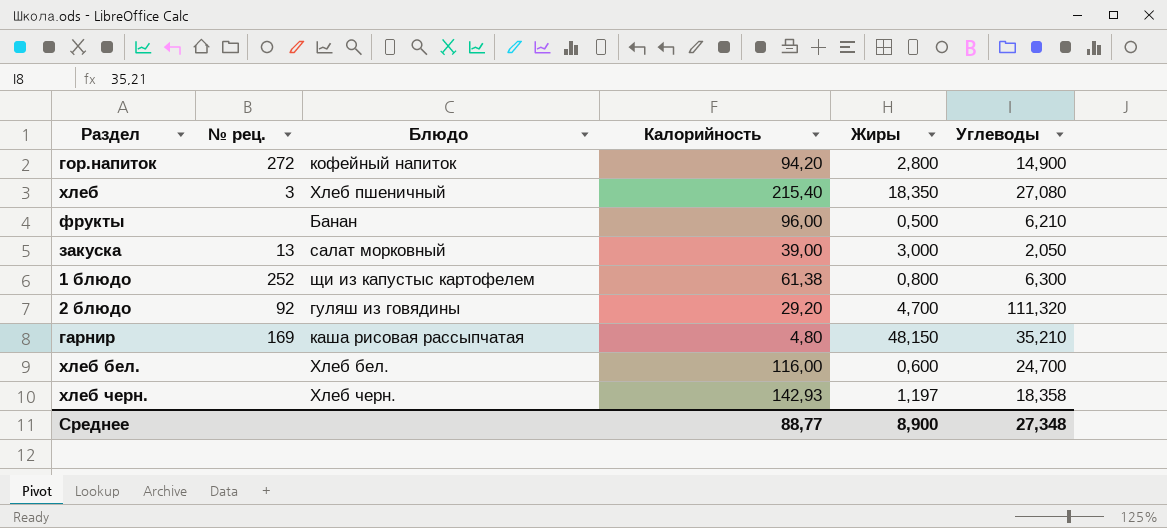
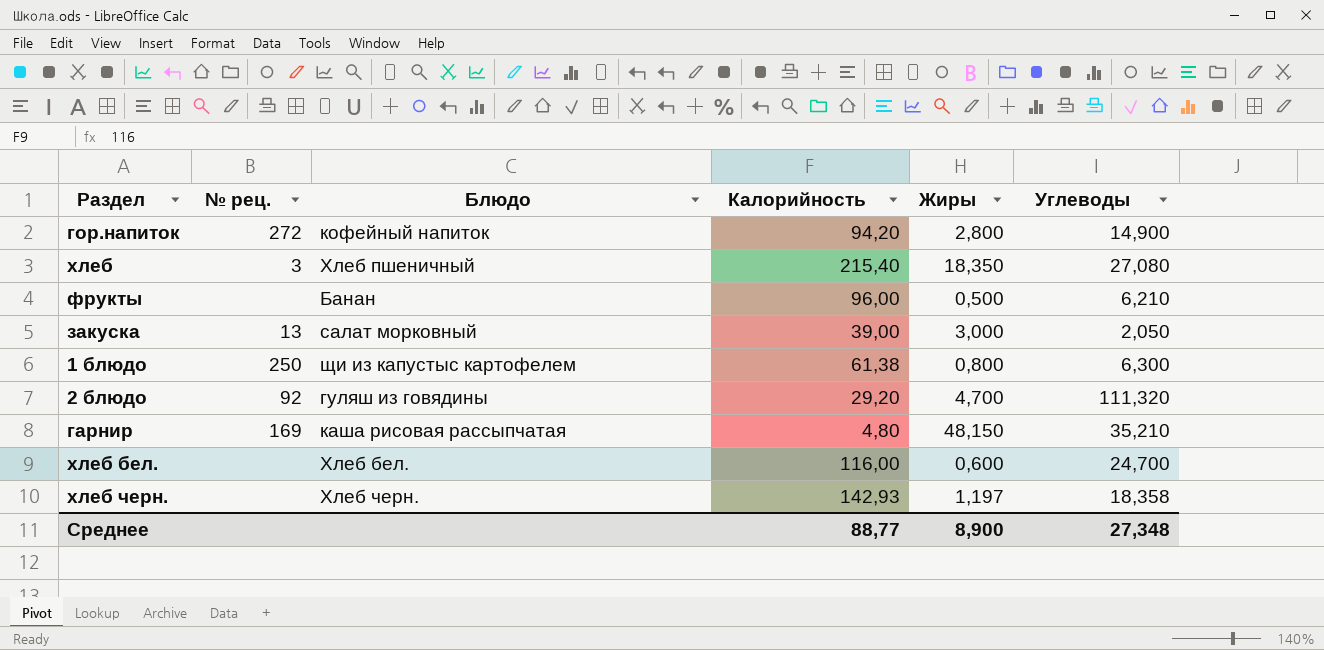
1 блюдо | № рец.: 252 -> 250

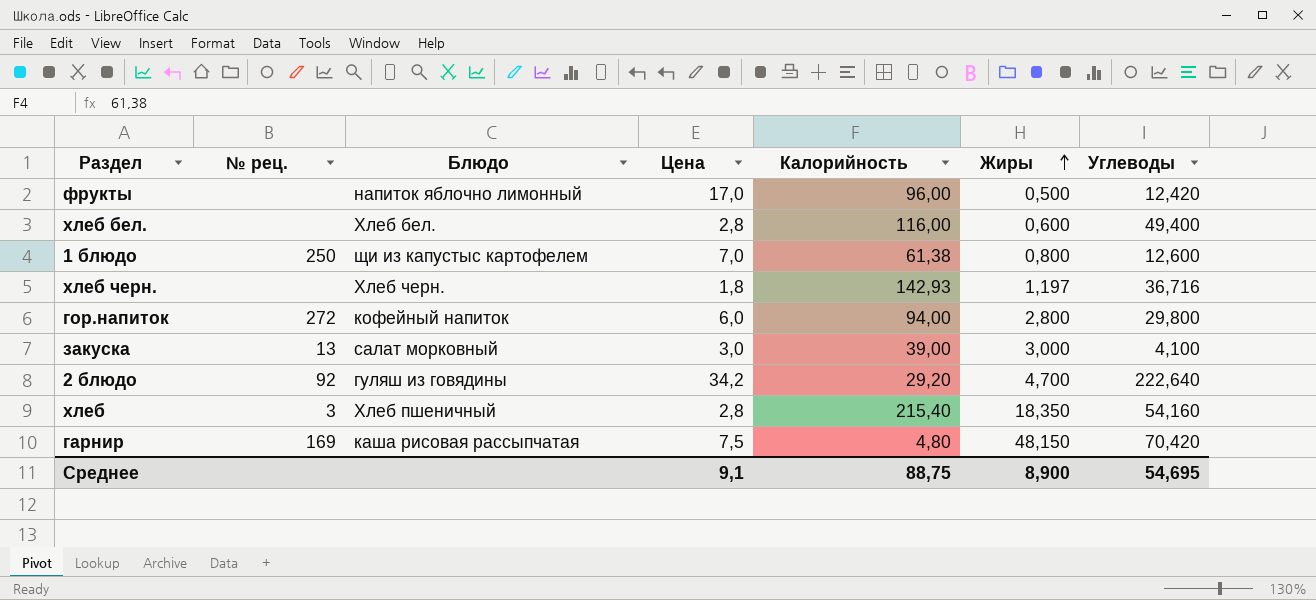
row order: none -> Жиры ascending
column Цена | position: none -> 4
фрукты | Блюдо: Банан -> напиток яблочно лимонный
фрукты | Углеводы: 6,210 -> 12,420
хлеб бел. | Углеводы: 24,700 -> 49,400
1 блюдо | Углеводы: 6,300 -> 12,600
хлеб черн. | Углеводы: 18,358 -> 36,716
гор.напиток | Калорийность: 94,20 -> 94,00
гор.напиток | Углеводы: 14,900 -> 29,800
закуска | Углеводы: 2,050 -> 4,100
2 блюдо | Углеводы: 111,320 -> 222,640
хлеб | Углеводы: 27,080 -> 54,160
гарнир | Углеводы: 35,210 -> 70,420
Среднее | Калорийность: 88,77 -> 88,75
Среднее | Углеводы: 27,348 -> 54,695

